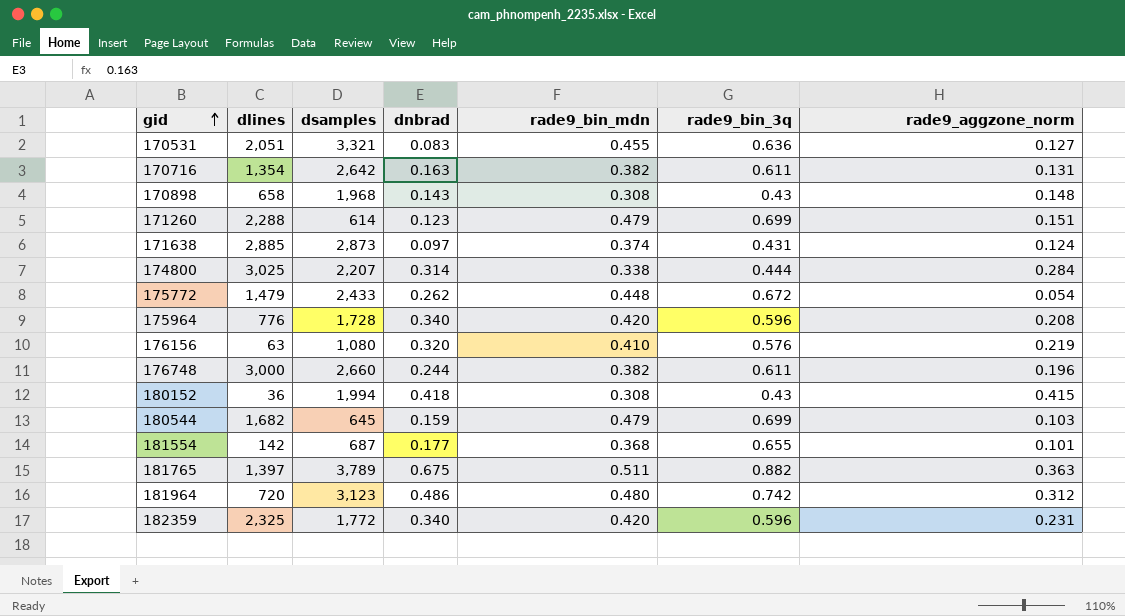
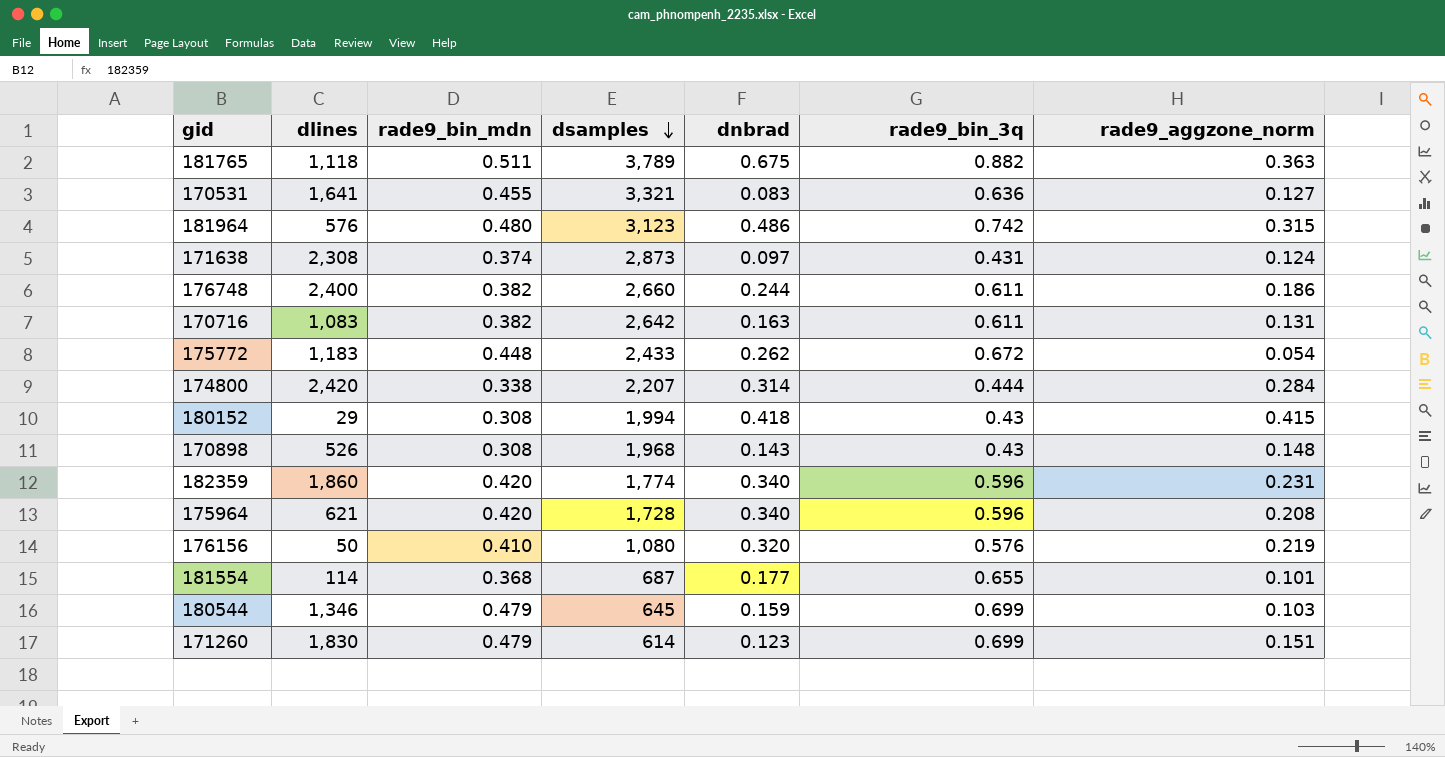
row order: gid ascending -> dsamples descending
column rade9_bin_mdn | position: 5 -> 3
181765 | dlines: 1,397 -> 1,118
170531 | dlines: 2,051 -> 1,641
181964 | dlines: 720 -> 576
181964 | rade9_aggzone_norm: 0.312 -> 0.315
171638 | dlines: 2,885 -> 2,308
176748 | dlines: 3,000 -> 2,400
176748 | rade9_aggzone_norm: 0.196 -> 0.186
170716 | dlines: 1,354 -> 1,083
175772 | dlines: 1,479 -> 1,183
174800 | dlines: 3,025 -> 2,420
180152 | dlines: 36 -> 29
170898 | dlines: 658 -> 526
182359 | dlines: 2,325 -> 1,860
182359 | dsamples: 1,772 -> 1,774
175964 | dlines: 776 -> 621
176156 | dlines: 63 -> 50
181554 | dlines: 142 -> 114
180544 | dlines: 1,682 -> 1,346
171260 | dlines: 2,288 -> 1,830

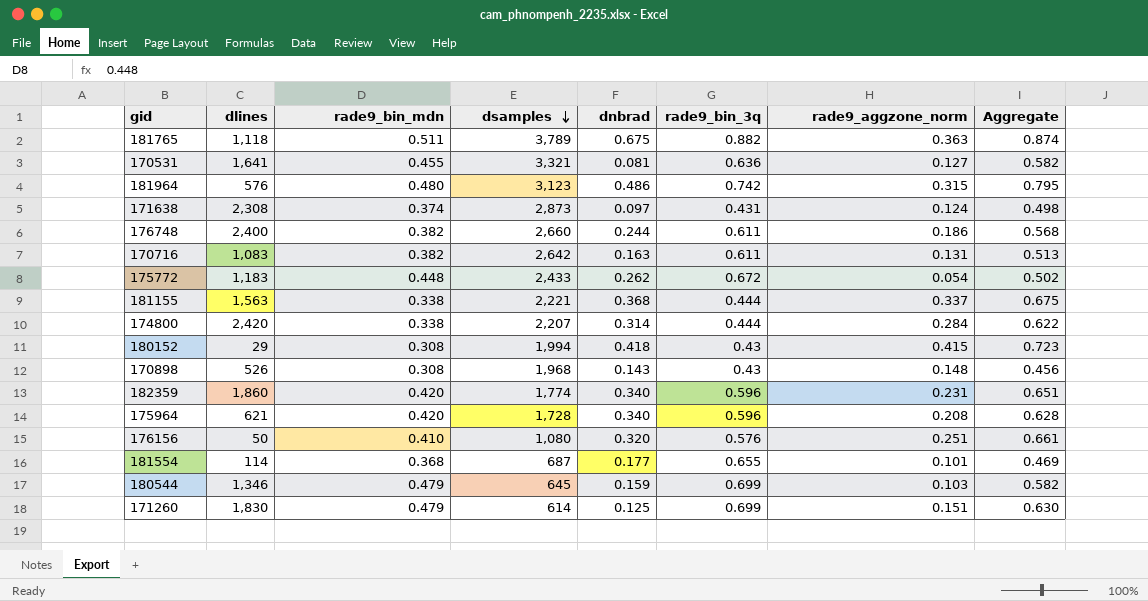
column Aggregate | formula: none -> [rade9_bin_mdn] + [rade9_aggzone_norm]
170531 | dnbrad: 0.083 -> 0.081
row 181155: none -> 1,563 | 0.338 | 2,221 | 0.368 | 0.444 | 0.337 | 0.675
176156 | rade9_aggzone_norm: 0.219 -> 0.251
171260 | dnbrad: 0.123 -> 0.125

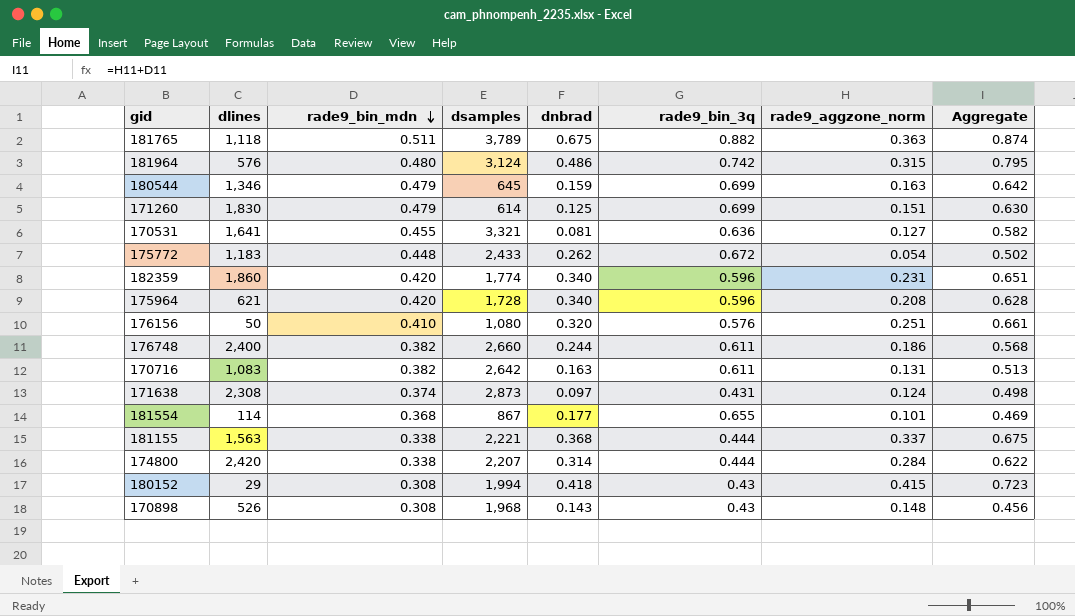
row order: dsamples descending -> rade9_bin_mdn descending
181964 | dsamples: 3,123 -> 3,124
180544 | rade9_aggzone_norm: 0.103 -> 0.163
180544 | Aggregate: 0.582 -> 0.642
181554 | dsamples: 687 -> 867

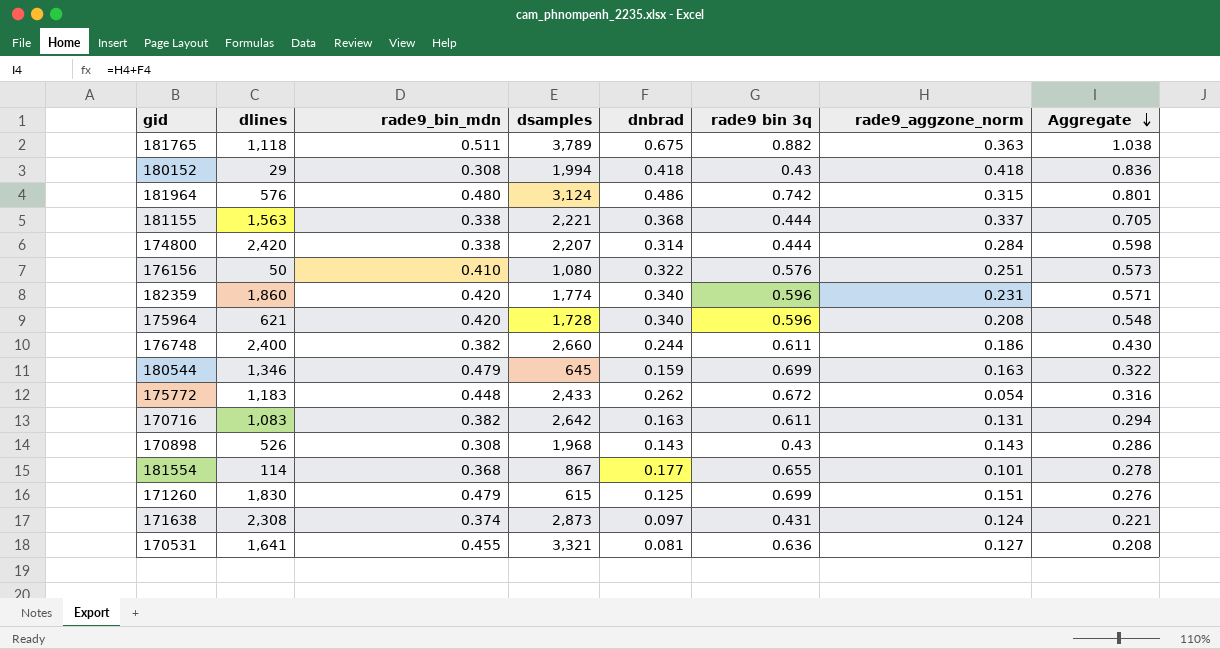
row order: rade9_bin_mdn descending -> Aggregate descending
column name: rade9_bin_3q -> rade9 bin 3q
column Aggregate | formula: [rade9_bin_mdn] + [rade9_aggzone_norm] -> [dnbrad] + [rade9_aggzone_norm]
180152 | rade9_aggzone_norm: 0.415 -> 0.418
176156 | dnbrad: 0.320 -> 0.322
170898 | rade9_aggzone_norm: 0.148 -> 0.143
171260 | dsamples: 614 -> 615

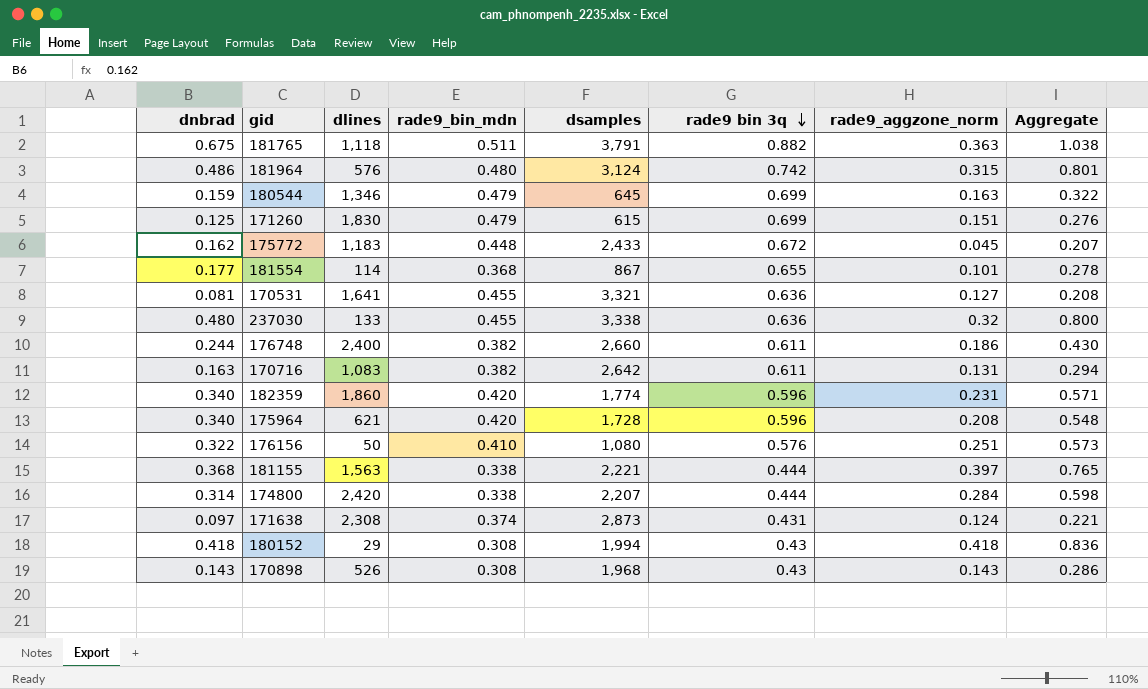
row order: Aggregate descending -> rade9 bin 3q descending
column dnbrad | position: 5 -> 1
181765 | dsamples: 3,789 -> 3,791
175772 | dnbrad: 0.262 -> 0.162
175772 | rade9_aggzone_norm: 0.054 -> 0.045
175772 | Aggregate: 0.316 -> 0.207
row 237030: none -> 0.480 | 133 | 0.455 | 3,338 | 0.636 | 0.32 | 0.800
181155 | rade9_aggzone_norm: 0.337 -> 0.397
181155 | Aggregate: 0.705 -> 0.765

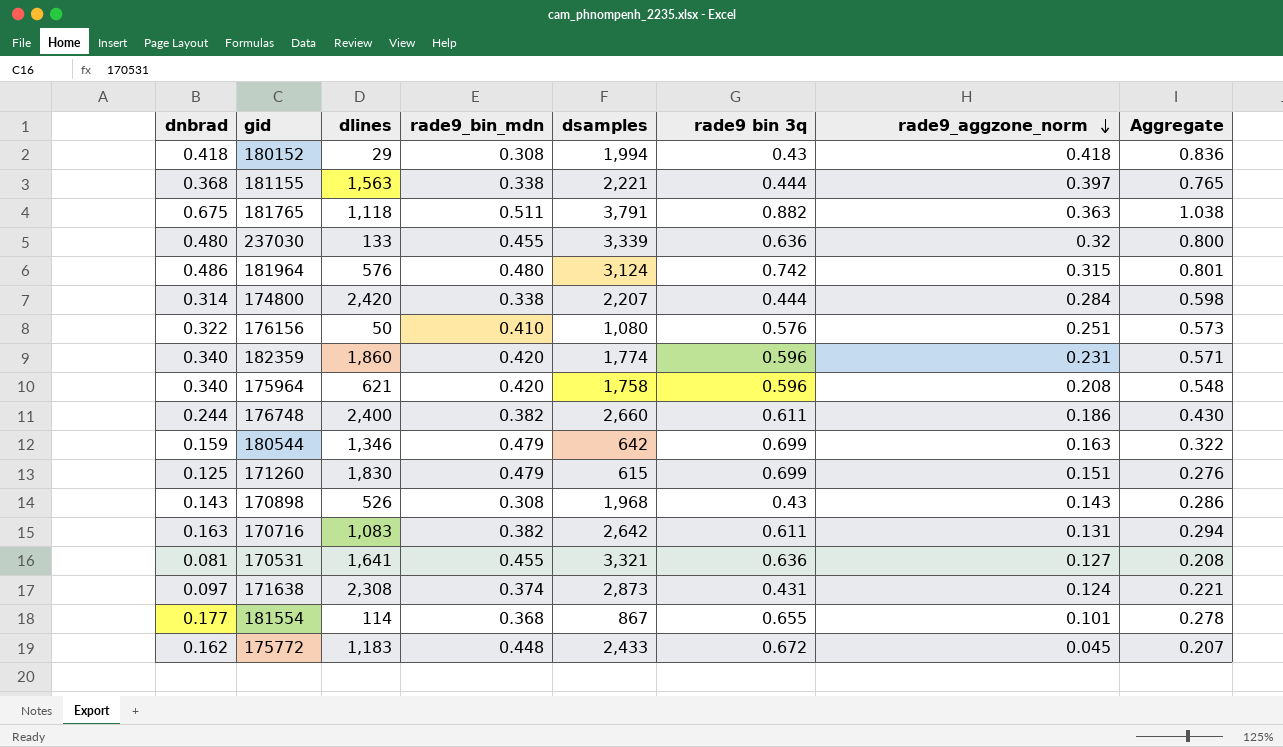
row order: rade9 bin 3q descending -> rade9_aggzone_norm descending
237030 | dsamples: 3,338 -> 3,339
175964 | dsamples: 1,728 -> 1,758
180544 | dsamples: 645 -> 642

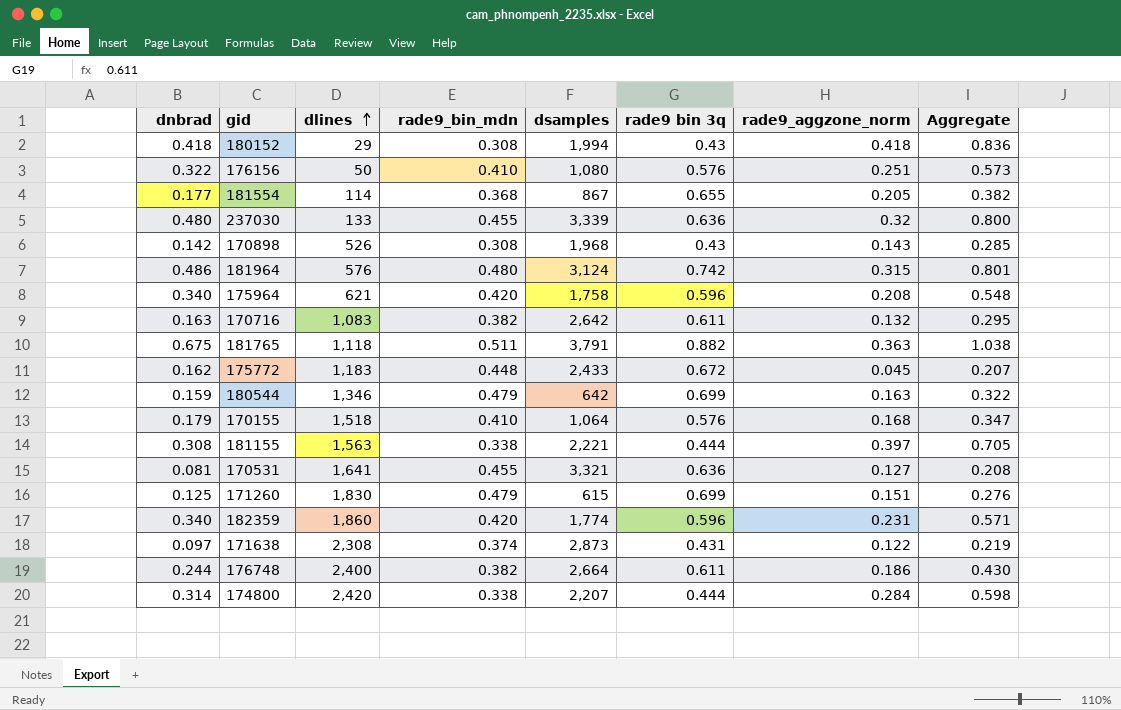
row order: rade9_aggzone_norm descending -> dlines ascending
181554 | rade9_aggzone_norm: 0.101 -> 0.205
181554 | Aggregate: 0.278 -> 0.382
170898 | dnbrad: 0.143 -> 0.142
170898 | Aggregate: 0.286 -> 0.285
170716 | rade9_aggzone_norm: 0.131 -> 0.132
170716 | Aggregate: 0.294 -> 0.295
row 170155: none -> 0.179 | 1,518 | 0.410 | 1,064 | 0.576 | 0.168 | 0.347
181155 | dnbrad: 0.368 -> 0.308
181155 | Aggregate: 0.765 -> 0.705
171638 | rade9_aggzone_norm: 0.124 -> 0.122
171638 | Aggregate: 0.221 -> 0.219
176748 | dsamples: 2,660 -> 2,664

